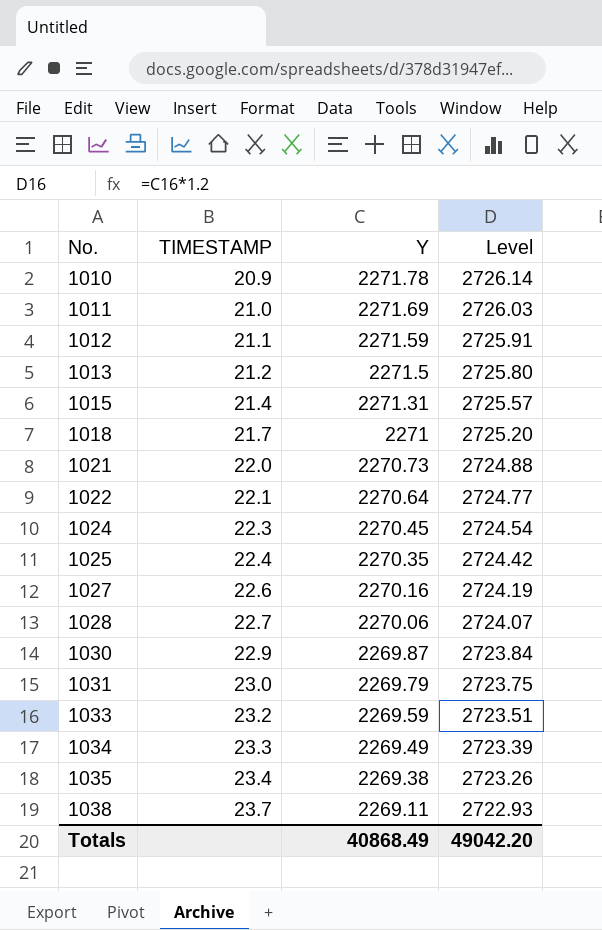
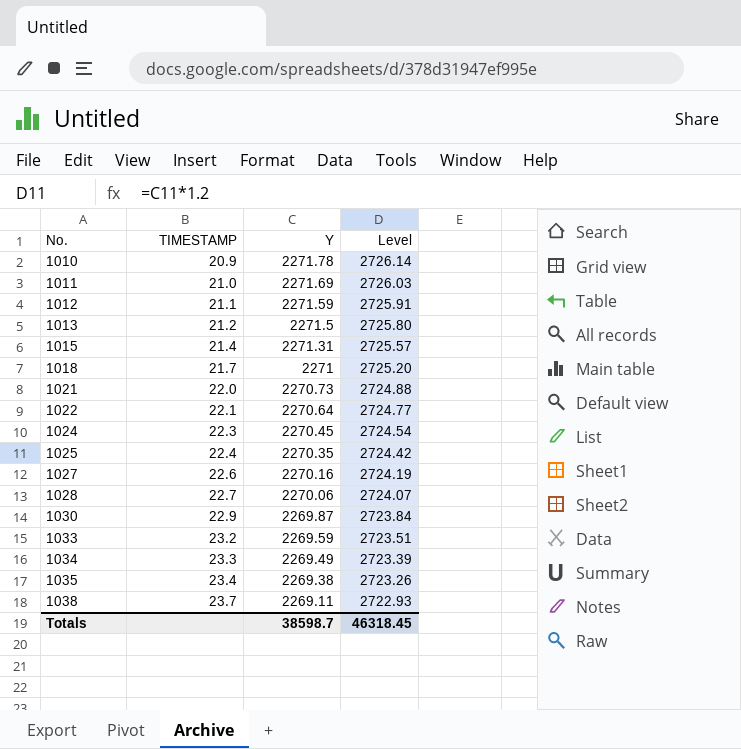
row 1031: 23.0 | 2269.79 | 2723.75 -> none
Totals | Y: 40868.49 -> 38598.7
Totals | Level: 49042.20 -> 46318.45

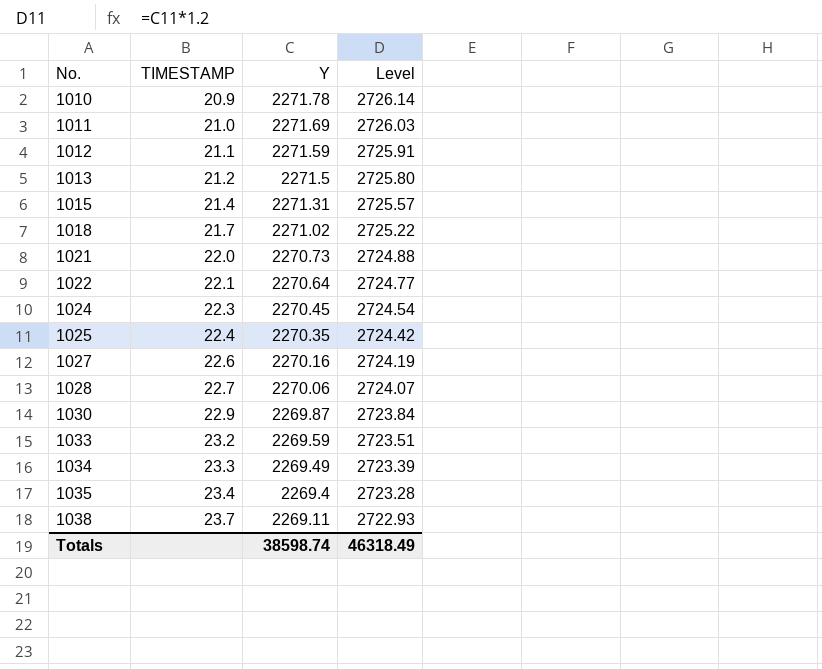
1018 | Y: 2271 -> 2271.02
1018 | Level: 2725.20 -> 2725.22
1035 | Y: 2269.38 -> 2269.4
1035 | Level: 2723.26 -> 2723.28
Totals | Y: 38598.7 -> 38598.74
Totals | Level: 46318.45 -> 46318.49

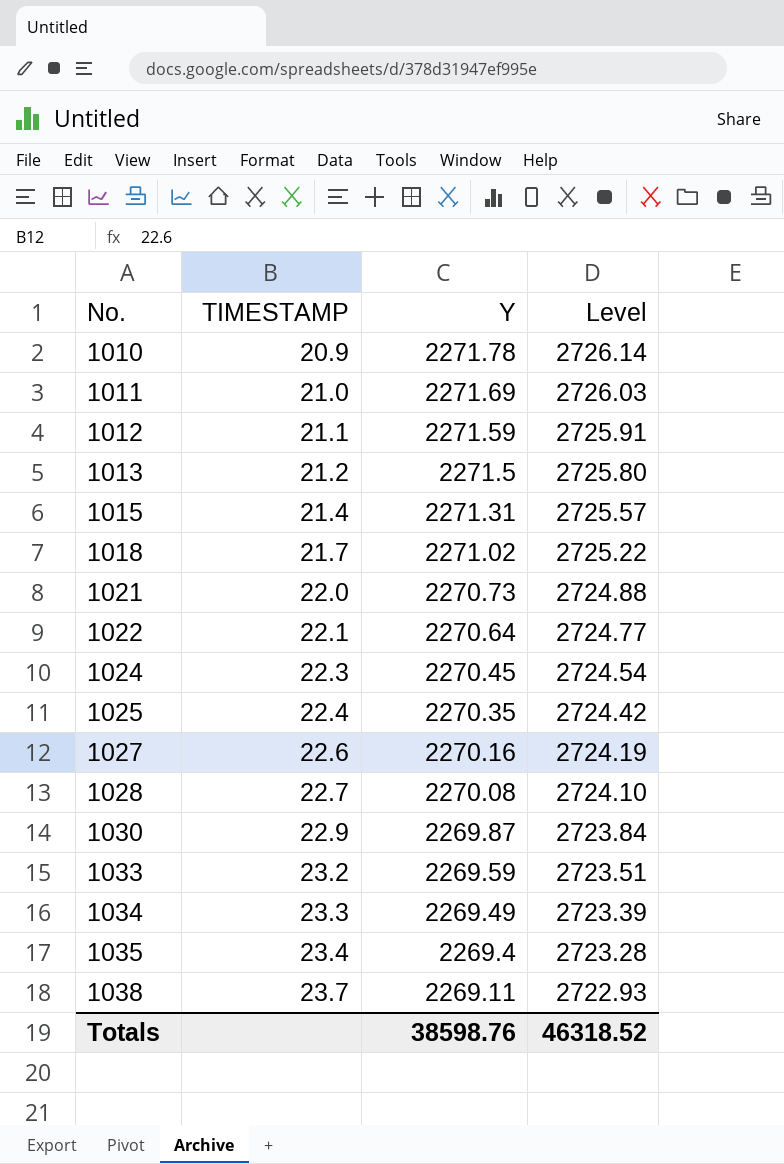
1028 | Y: 2270.06 -> 2270.08
1028 | Level: 2724.07 -> 2724.10
Totals | Y: 38598.74 -> 38598.76
Totals | Level: 46318.49 -> 46318.52

